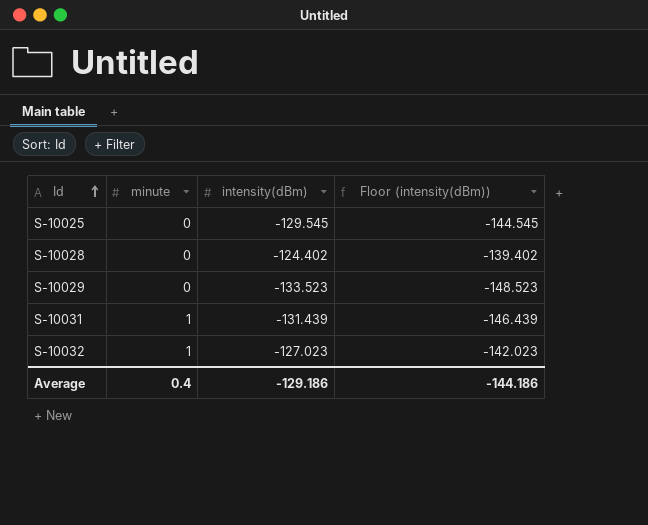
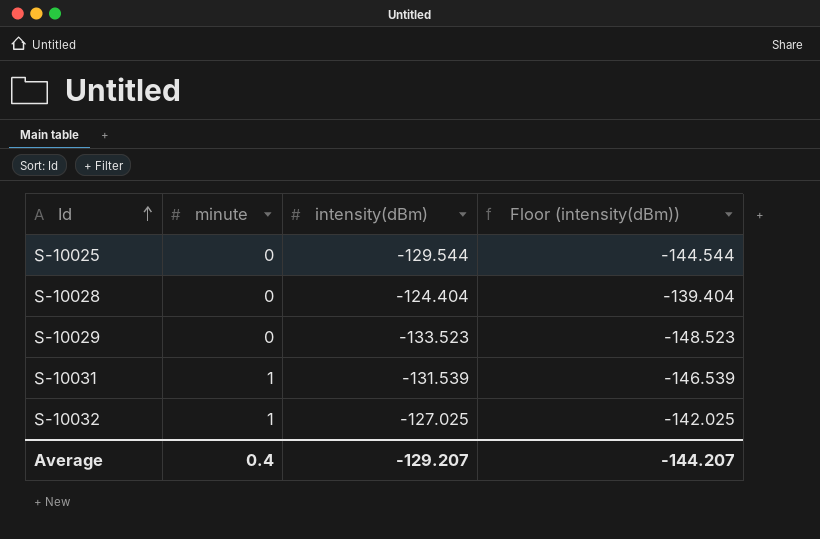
S-10025 | intensity(dBm): -129.545 -> -129.544
S-10025 | Floor (intensity(dBm)): -144.545 -> -144.544
S-10028 | intensity(dBm): -124.402 -> -124.404
S-10028 | Floor (intensity(dBm)): -139.402 -> -139.404
S-10031 | intensity(dBm): -131.439 -> -131.539
S-10031 | Floor (intensity(dBm)): -146.439 -> -146.539
S-10032 | intensity(dBm): -127.023 -> -127.025
S-10032 | Floor (intensity(dBm)): -142.023 -> -142.025
Average | intensity(dBm): -129.186 -> -129.207
Average | Floor (intensity(dBm)): -144.186 -> -144.207

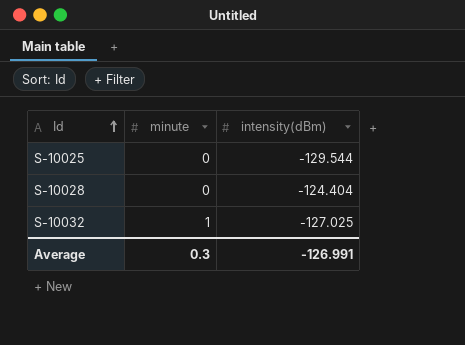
column Floor (intensity(dBm)) | formula: [intensity(dBm)] - 15 -> none
row S-10029: 0 | -133.523 | -148.523 -> none
row S-10031: 1 | -131.539 | -146.539 -> none
Average | minute: 0.4 -> 0.3
Average | intensity(dBm): -129.207 -> -126.991

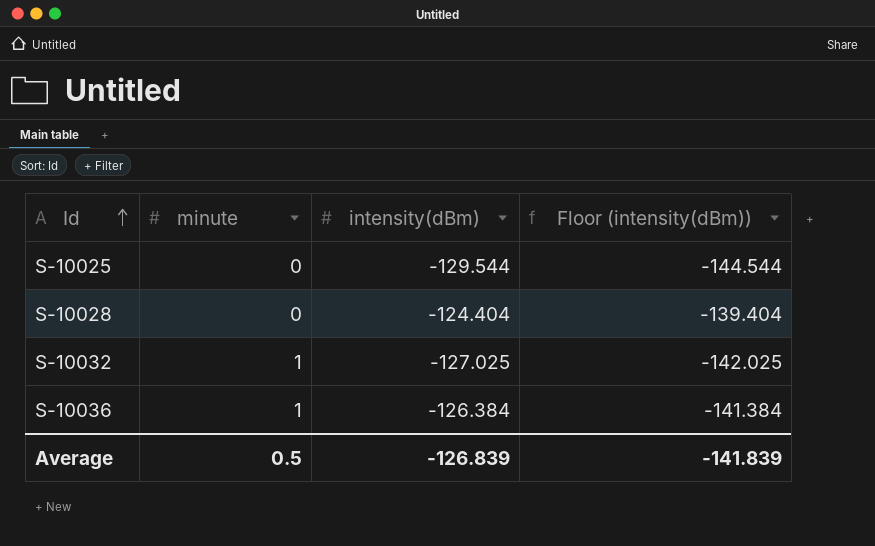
column Floor (intensity(dBm)) | formula: none -> [intensity(dBm)] - 15
row S-10036: none -> 1 | -126.384 | -141.384
Average | minute: 0.3 -> 0.5
Average | intensity(dBm): -126.991 -> -126.839

